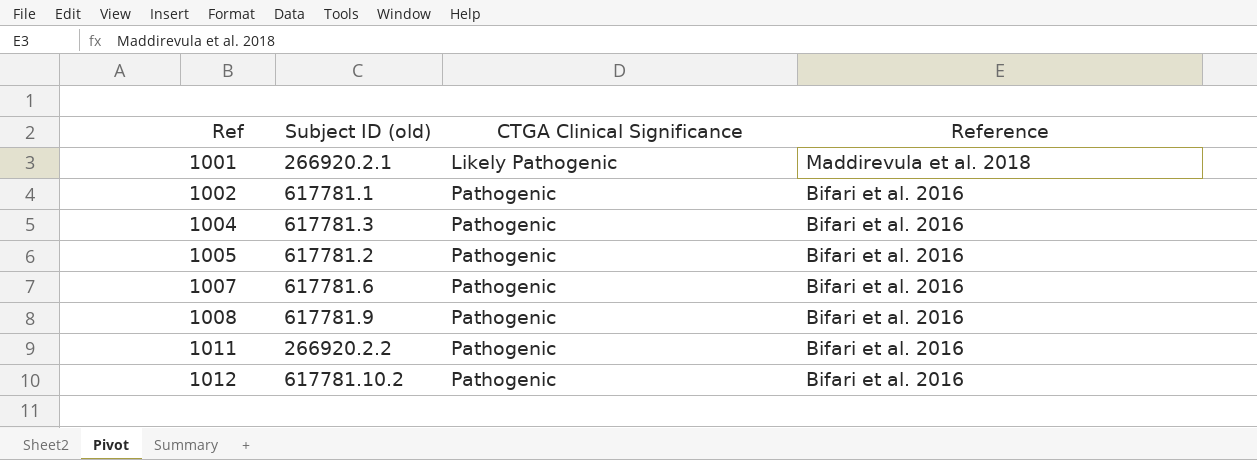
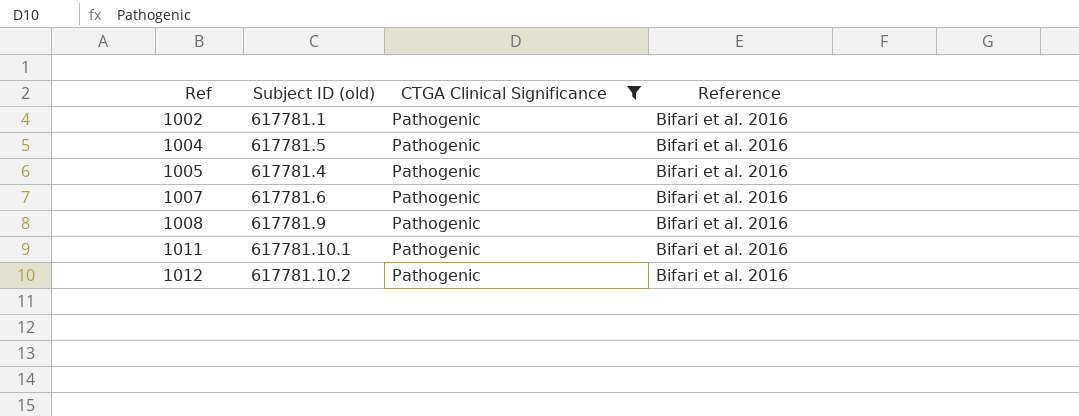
filter: none -> CTGA Clinical Significance = Pathogenic
1004 | Subject ID (old): 617781.3 -> 617781.5
1005 | Subject ID (old): 617781.2 -> 617781.4
1011 | Subject ID (old): 266920.2.2 -> 617781.10.1

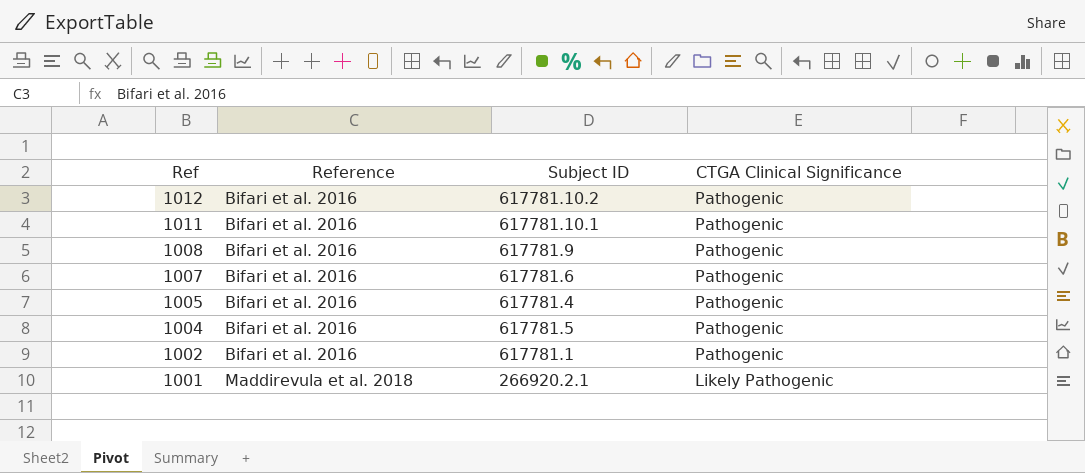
filter: CTGA Clinical Significance = Pathogenic -> none
row order: Ref ascending -> Ref descending
column Reference | position: 4 -> 2
column name: Subject ID (old) -> Subject ID

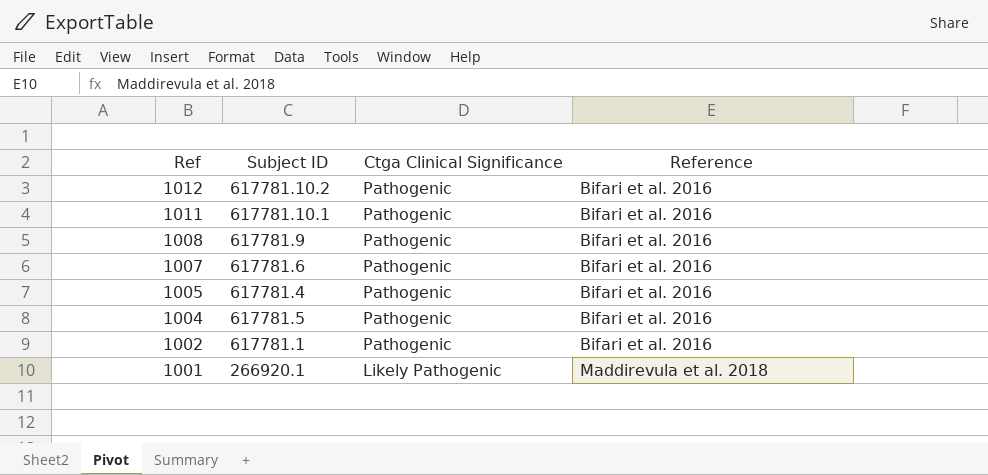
column name: CTGA Clinical Significance -> Ctga Clinical Significance
column Reference | position: 2 -> 4
1001 | Subject ID: 266920.2.1 -> 266920.1

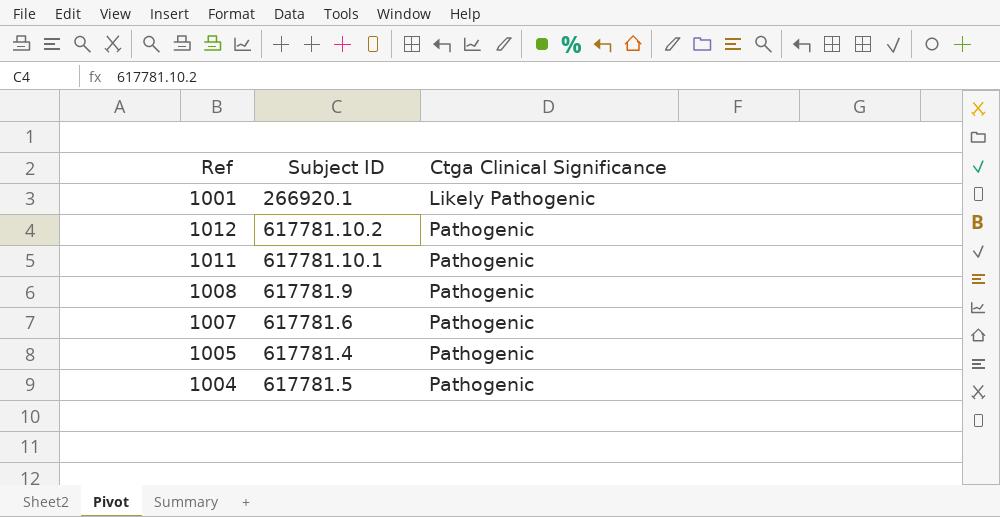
row order: Ref descending -> Ctga Clinical Significance ascending
column Reference | position: 4 -> none
row 1002: 617781.1 | Pathogenic | Bifari et al. 2016 -> none

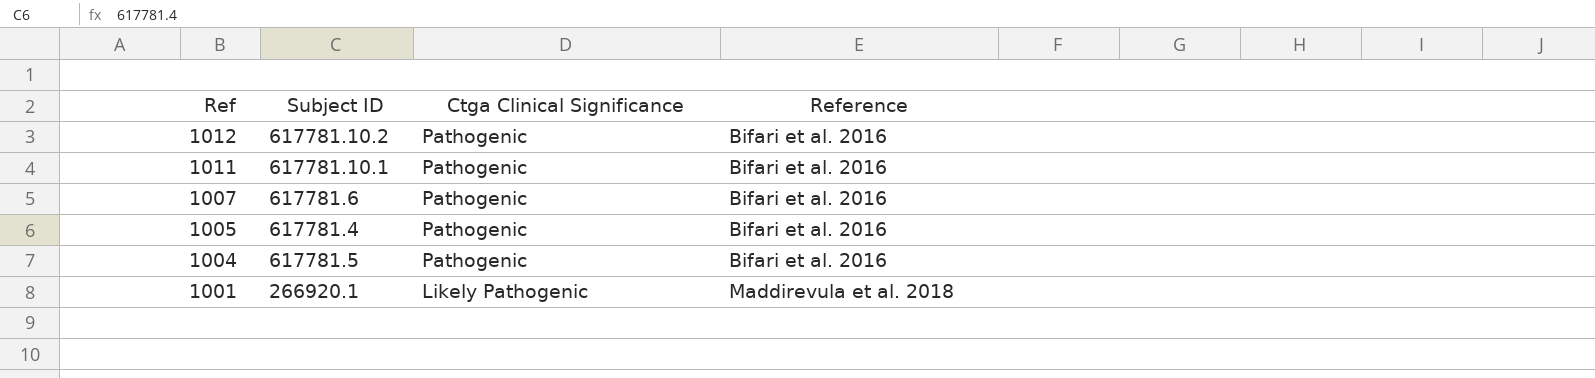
row order: Ctga Clinical Significance ascending -> Ref descending
column Reference | position: none -> 4
row 1008: 617781.9 | Pathogenic -> none

